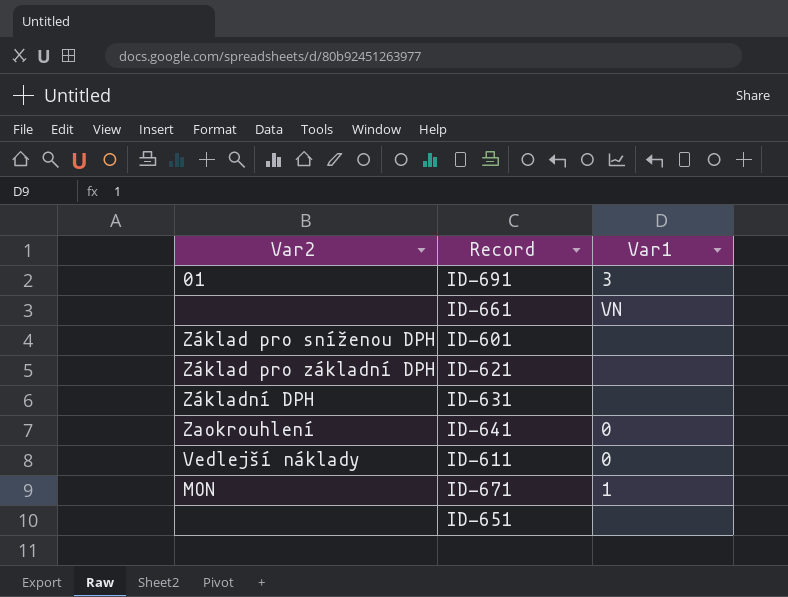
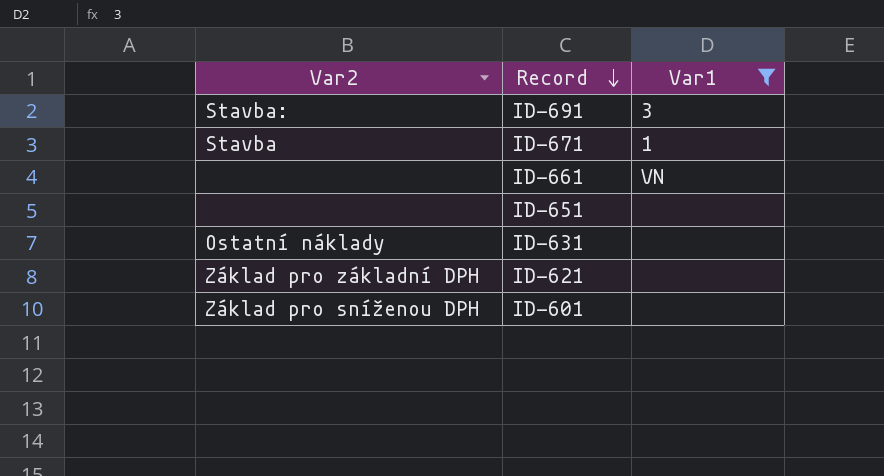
filter: none -> Var1 != 0
row order: none -> Record descending
ID-691 | Var2: 01 -> Stavba:
ID-671 | Var2: MON -> Stavba
ID-631 | Var2: Základní DPH -> Ostatní náklady

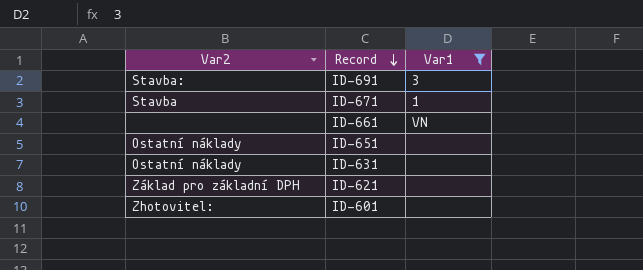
ID-651 | Var2: none -> Ostatní náklady
ID-601 | Var2: Základ pro sníženou DPH -> Zhotovitel:

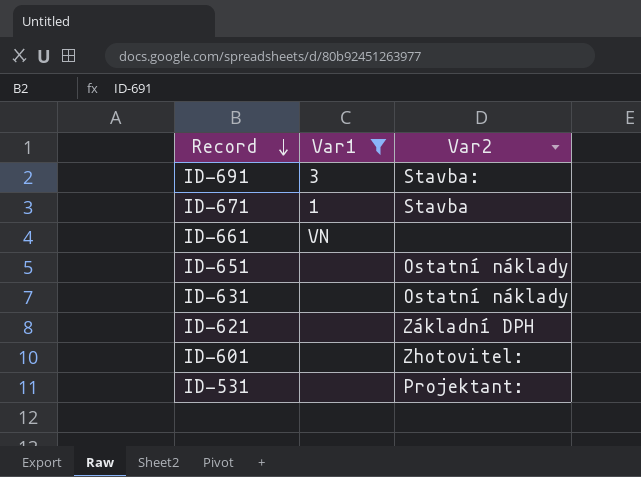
column Var2 | position: 1 -> 3
ID-621 | Var2: Základ pro základní DPH -> Základní DPH
row ID-531: none -> none | Projektant:

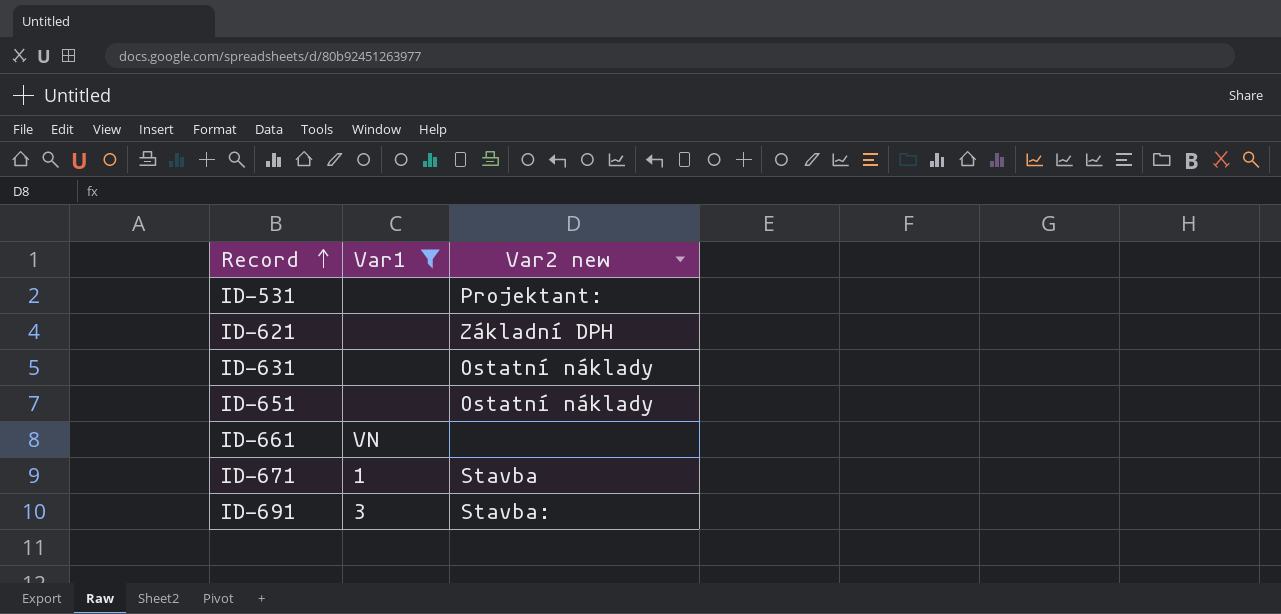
row order: Record descending -> Record ascending
column name: Var2 -> Var2 new
row ID-601: none | Zhotovitel: -> none

